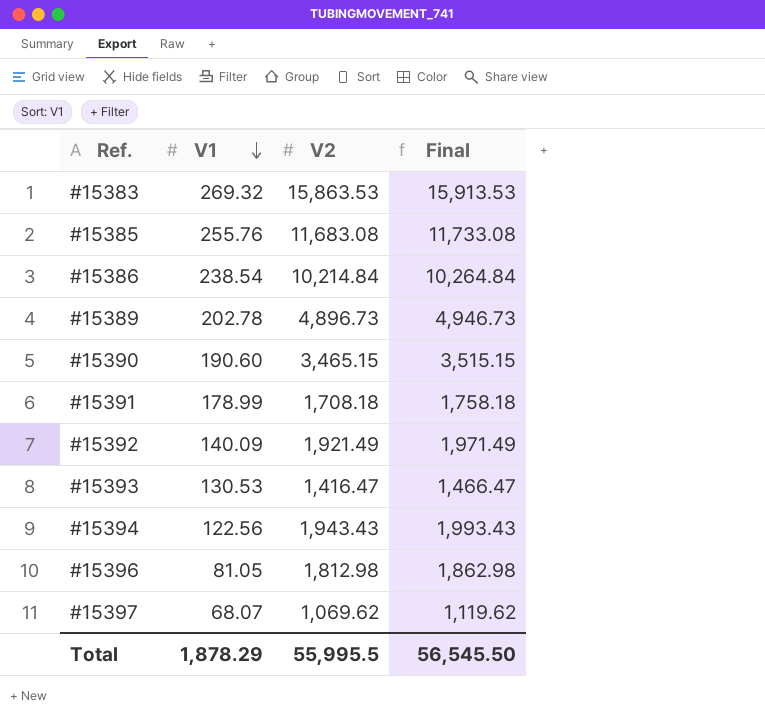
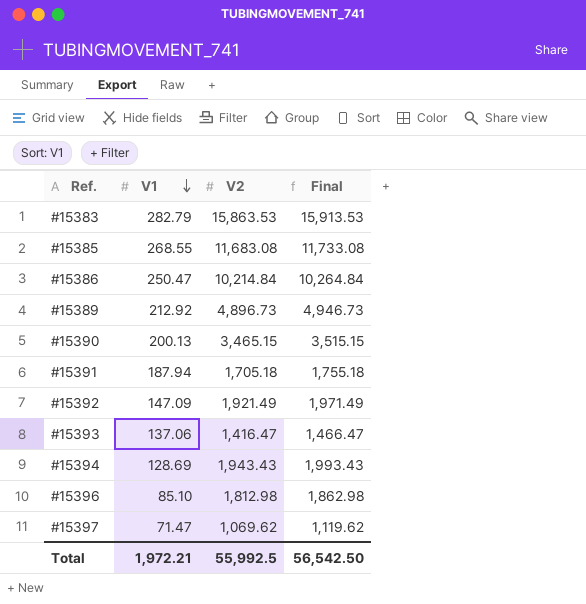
#15383 | V1: 269.32 -> 282.79
#15385 | V1: 255.76 -> 268.55
#15386 | V1: 238.54 -> 250.47
#15389 | V1: 202.78 -> 212.92
#15390 | V1: 190.60 -> 200.13
#15391 | V1: 178.99 -> 187.94
#15391 | V2: 1,708.18 -> 1,705.18
#15391 | Final: 1,758.18 -> 1,755.18
#15392 | V1: 140.09 -> 147.09
#15393 | V1: 130.53 -> 137.06
#15394 | V1: 122.56 -> 128.69
#15396 | V1: 81.05 -> 85.10
#15397 | V1: 68.07 -> 71.47
Total | V1: 1,878.29 -> 1,972.21
Total | V2: 55,995.5 -> 55,992.5
Total | Final: 56,545.50 -> 56,542.50

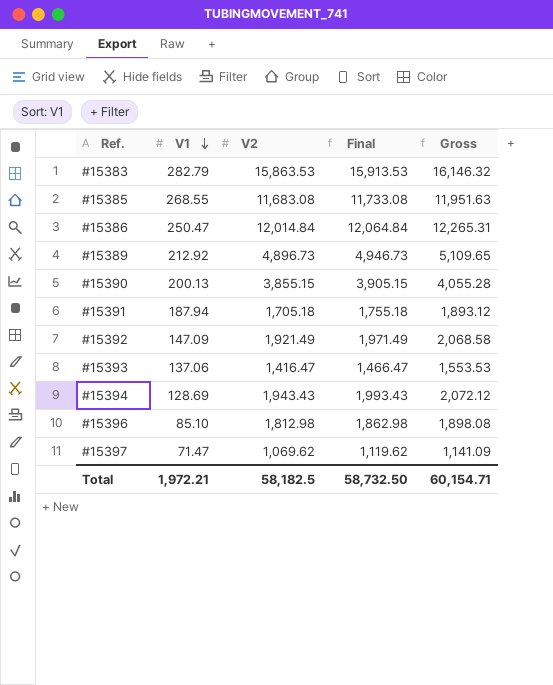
column Gross | formula: none -> [V1] + [V2]
#15386 | V2: 10,214.84 -> 12,014.84
#15386 | Final: 10,264.84 -> 12,064.84
#15390 | V2: 3,465.15 -> 3,855.15
#15390 | Final: 3,515.15 -> 3,905.15
Total | V2: 55,992.5 -> 58,182.5
Total | Final: 56,542.50 -> 58,732.50

